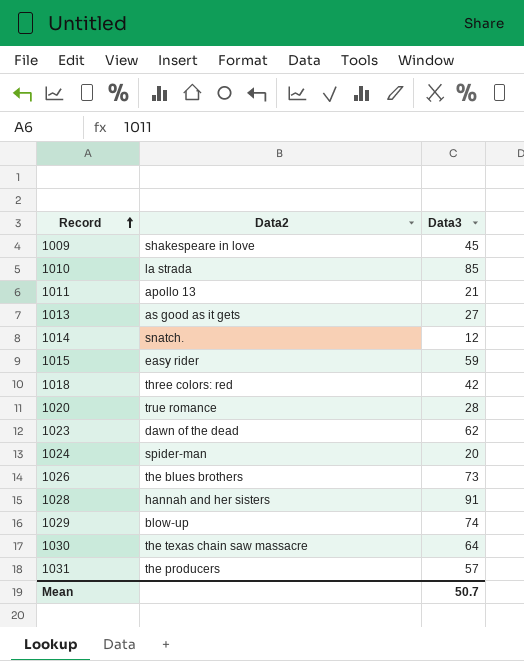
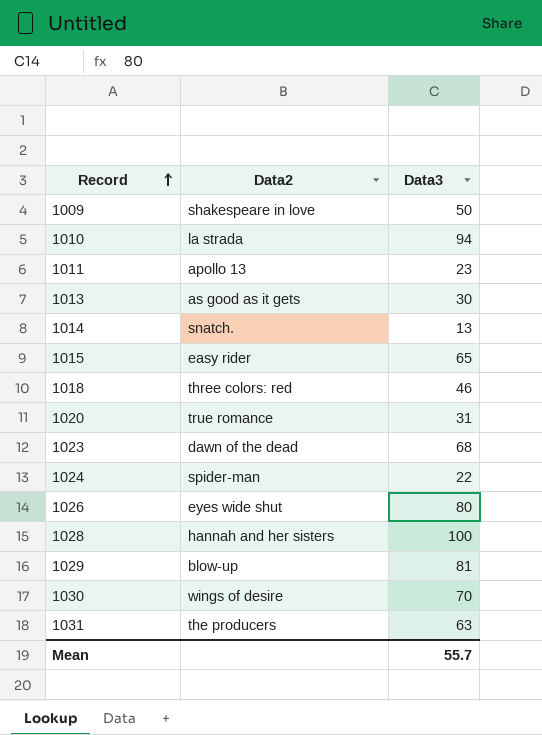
1009 | Data3: 45 -> 50
1010 | Data3: 85 -> 94
1011 | Data3: 21 -> 23
1013 | Data3: 27 -> 30
1014 | Data3: 12 -> 13
1015 | Data3: 59 -> 65
1018 | Data3: 42 -> 46
1020 | Data3: 28 -> 31
1023 | Data3: 62 -> 68
1024 | Data3: 20 -> 22
1026 | Data2: the blues brothers -> eyes wide shut
1026 | Data3: 73 -> 80
1028 | Data3: 91 -> 100
1029 | Data3: 74 -> 81
1030 | Data2: the texas chain saw massacre -> wings of desire
1030 | Data3: 64 -> 70
1031 | Data3: 57 -> 63
Mean | Data3: 50.7 -> 55.7

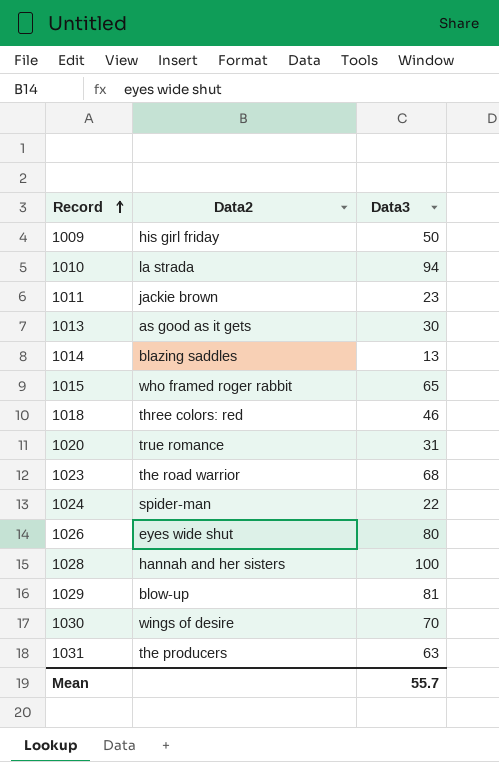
1009 | Data2: shakespeare in love -> his girl friday
1011 | Data2: apollo 13 -> jackie brown
1014 | Data2: snatch. -> blazing saddles
1015 | Data2: easy rider -> who framed roger rabbit
1023 | Data2: dawn of the dead -> the road warrior

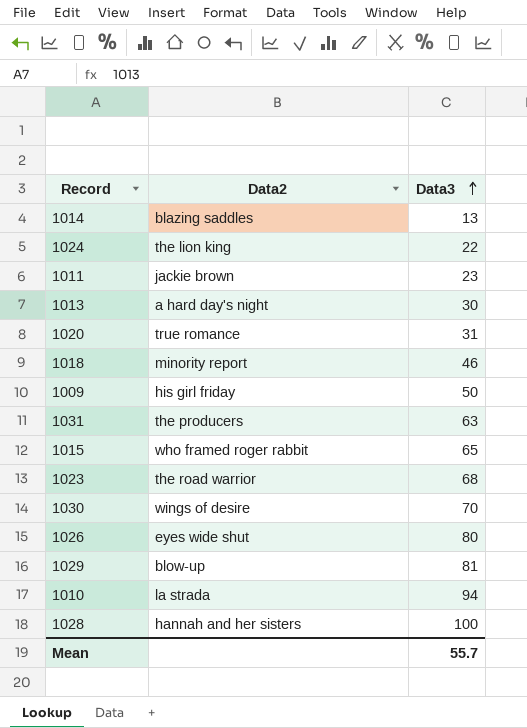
row order: Record ascending -> Data3 ascending
1024 | Data2: spider-man -> the lion king
1013 | Data2: as good as it gets -> a hard day's night
1018 | Data2: three colors: red -> minority report

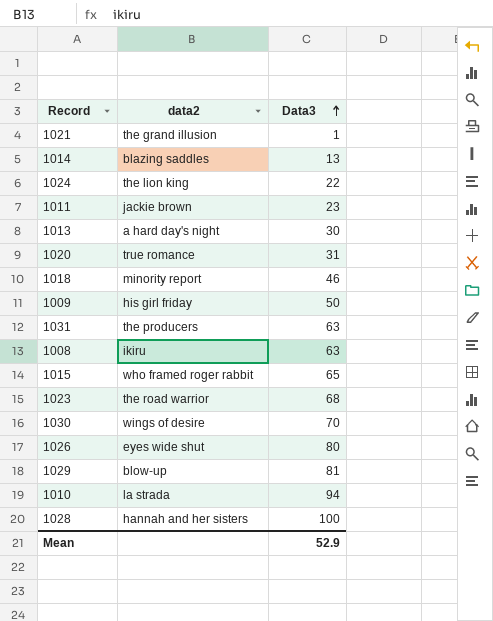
column name: Data2 -> data2
row 1021: none -> the grand illusion | 1
row 1008: none -> ikiru | 63
Mean | Data3: 55.7 -> 52.9

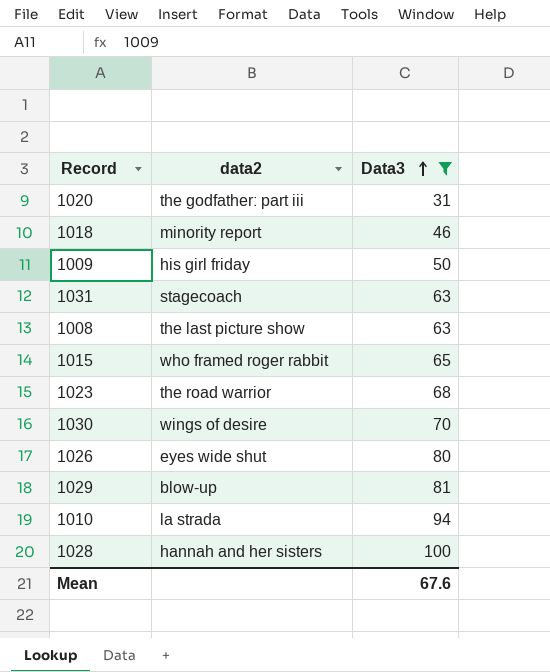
filter: none -> Data3 >= 31
1020 | data2: true romance -> the godfather: part iii
1031 | data2: the producers -> stagecoach
1008 | data2: ikiru -> the last picture show
Mean | Data3: 52.9 -> 67.6

